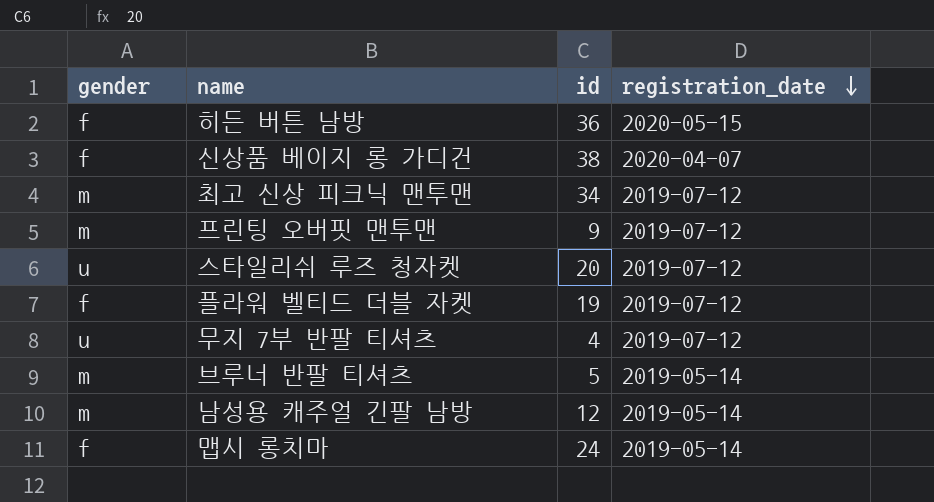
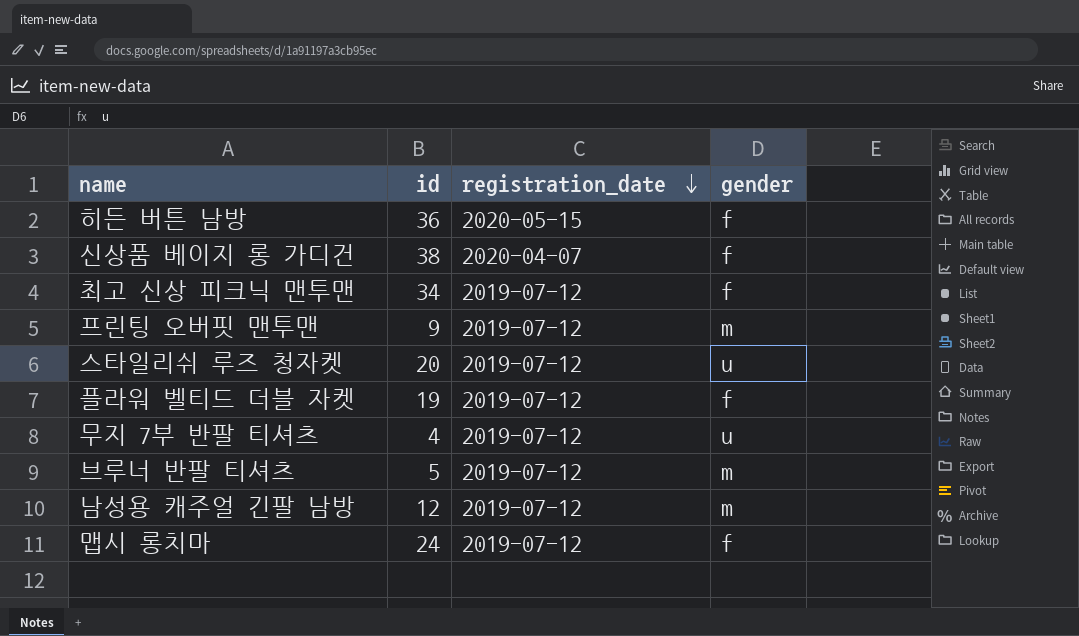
column gender | position: 1 -> 4
최고 신상 피크닉 맨투맨 | gender: m -> f
브루너 반팔 티셔츠 | registration_date: 2019-05-14 -> 2019-07-12
남성용 캐주얼 긴팔 남방 | registration_date: 2019-05-14 -> 2019-07-12
맵시 롱치마 | registration_date: 2019-05-14 -> 2019-07-12

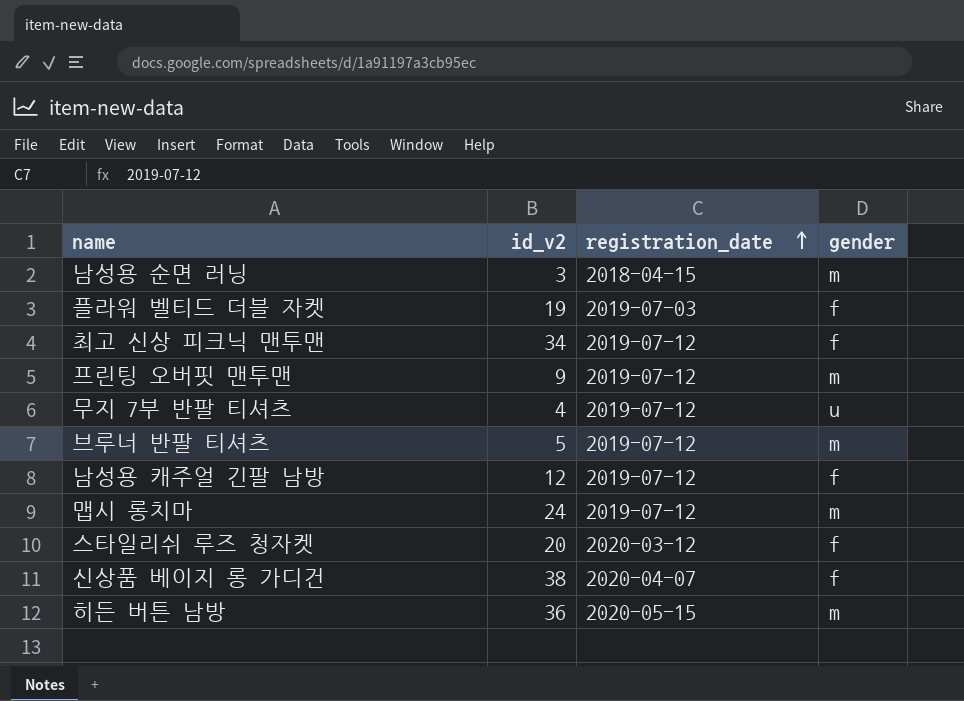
row order: registration_date descending -> registration_date ascending
column name: id -> id_v2
row 남성용 순면 러닝: none -> 3 | 2018-04-15 | m
플라워 벨티드 더블 자켓 | registration_date: 2019-07-12 -> 2019-07-03
남성용 캐주얼 긴팔 남방 | gender: m -> f
맵시 롱치마 | gender: f -> m
스타일리쉬 루즈 청자켓 | registration_date: 2019-07-12 -> 2020-03-12
스타일리쉬 루즈 청자켓 | gender: u -> f
히든 버튼 남방 | gender: f -> m

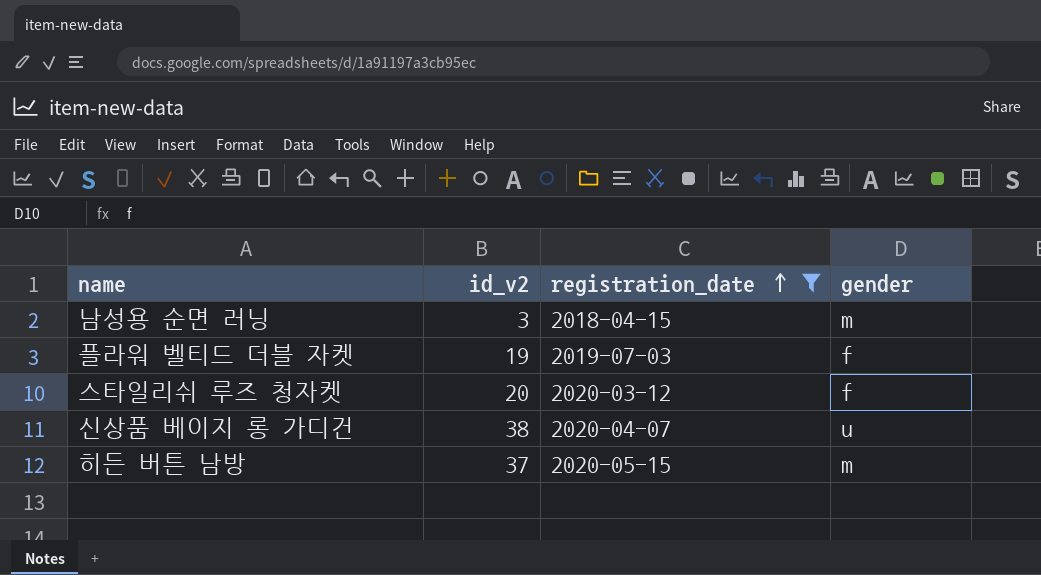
filter: none -> registration_date != 2019-07-12
신상품 베이지 롱 가디건 | gender: f -> u
히든 버튼 남방 | id_v2: 36 -> 37

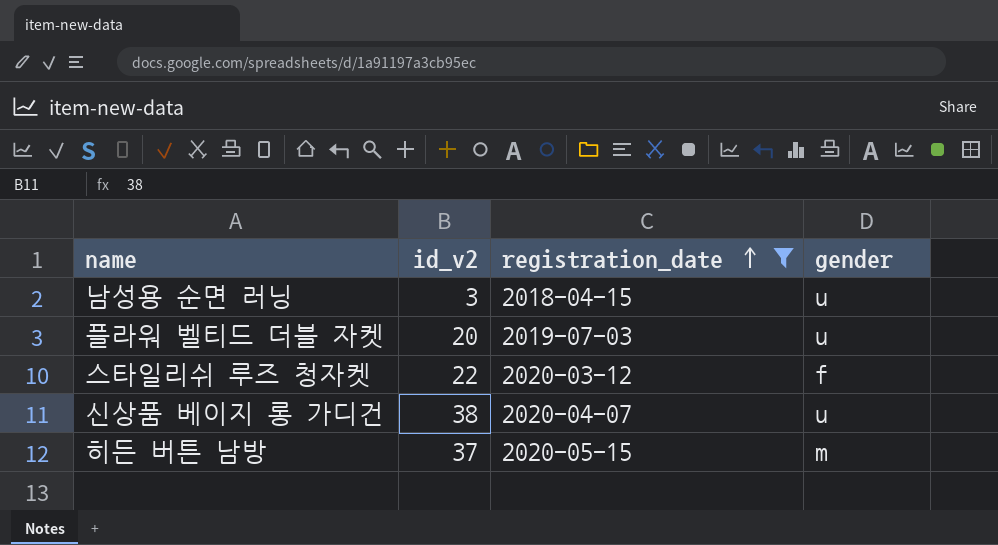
남성용 순면 러닝 | gender: m -> u
플라워 벨티드 더블 자켓 | id_v2: 19 -> 20
플라워 벨티드 더블 자켓 | gender: f -> u
스타일리쉬 루즈 청자켓 | id_v2: 20 -> 22

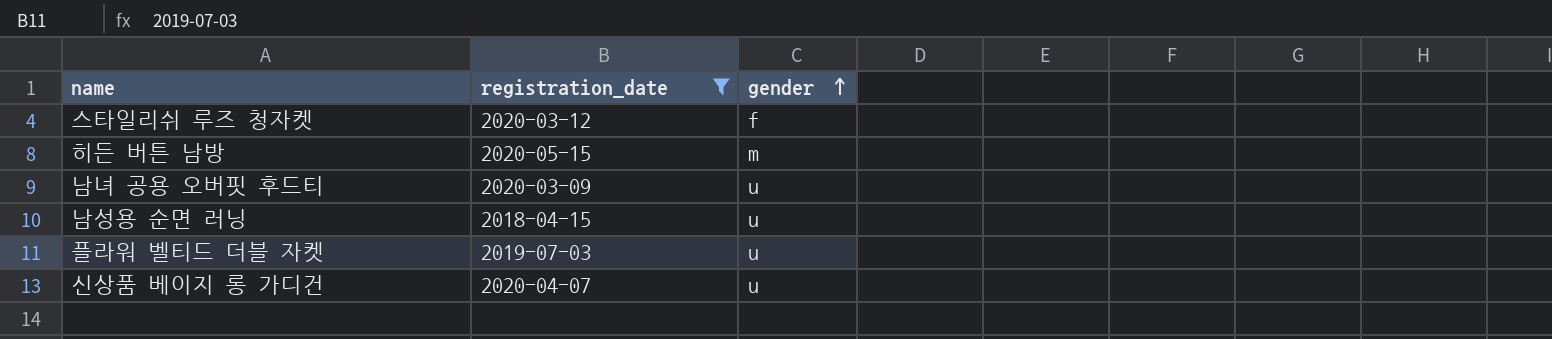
row order: registration_date ascending -> gender ascending
column id_v2 | position: 2 -> none
row 남녀 공용 오버핏 후드티: none -> 2020-03-09 | u

